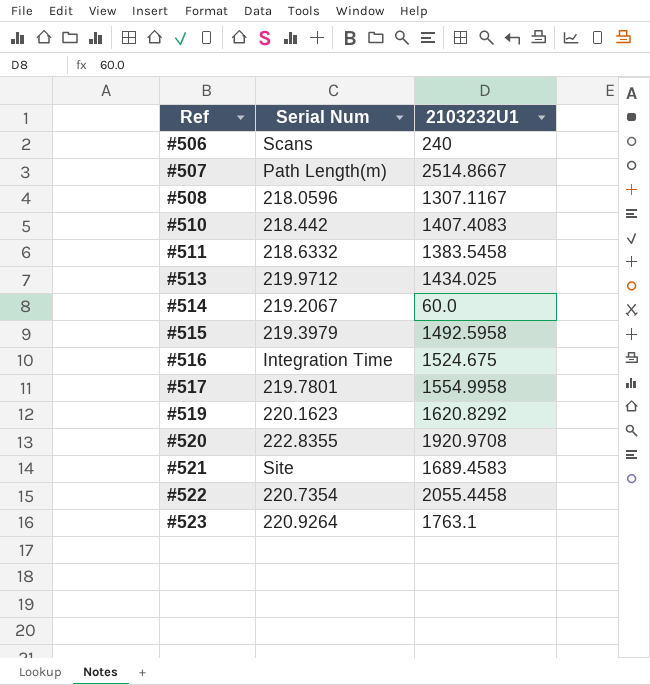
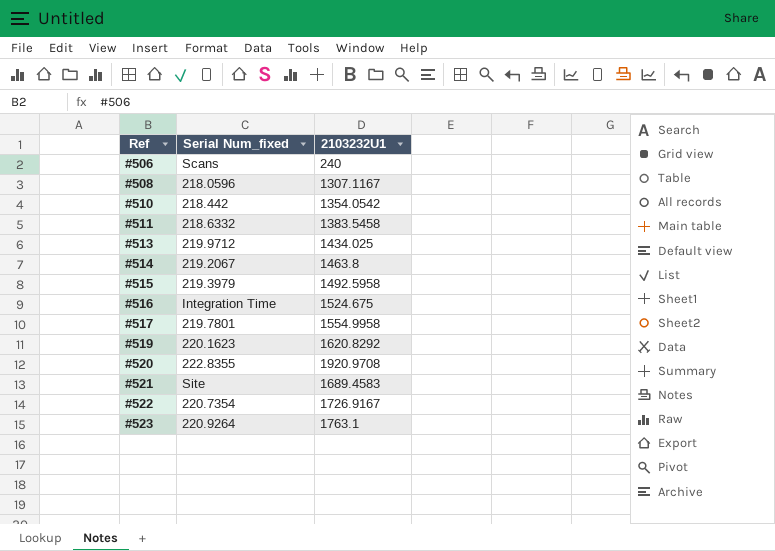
column name: Serial Num -> Serial Num_fixed
row #507: Path Length(m) | 2514.8667 -> none
#510 | 2103232U1: 1407.4083 -> 1354.0542
#514 | 2103232U1: 60.0 -> 1463.8
#522 | 2103232U1: 2055.4458 -> 1726.9167

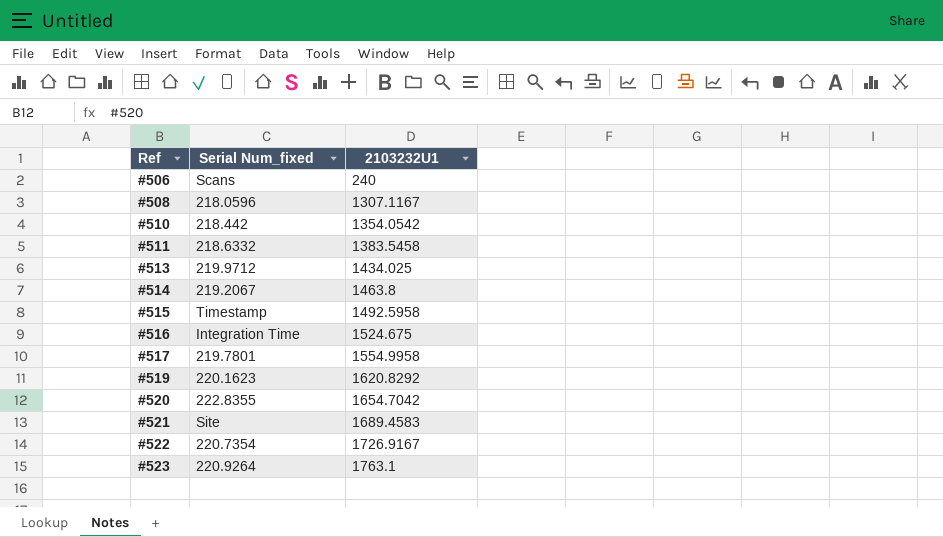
#515 | Serial Num_fixed: 219.3979 -> Timestamp
#520 | 2103232U1: 1920.9708 -> 1654.7042

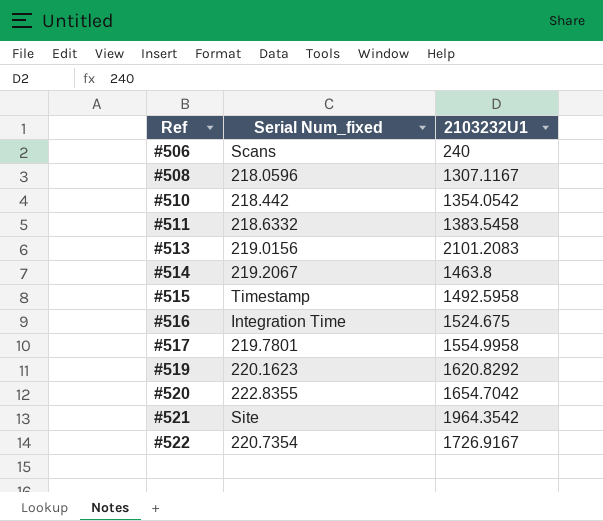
row #523: 220.9264 | 1763.1 -> none
#513 | Serial Num_fixed: 219.9712 -> 219.0156
#513 | 2103232U1: 1434.025 -> 2101.2083
#521 | 2103232U1: 1689.4583 -> 1964.3542

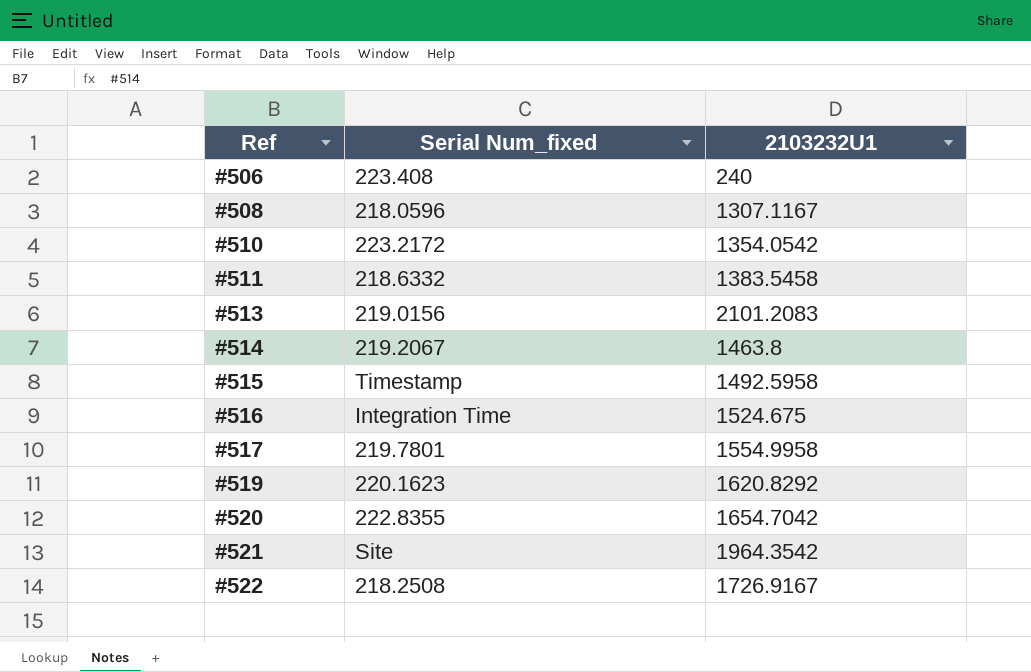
#506 | Serial Num_fixed: Scans -> 223.408
#510 | Serial Num_fixed: 218.442 -> 223.2172
#522 | Serial Num_fixed: 220.7354 -> 218.2508

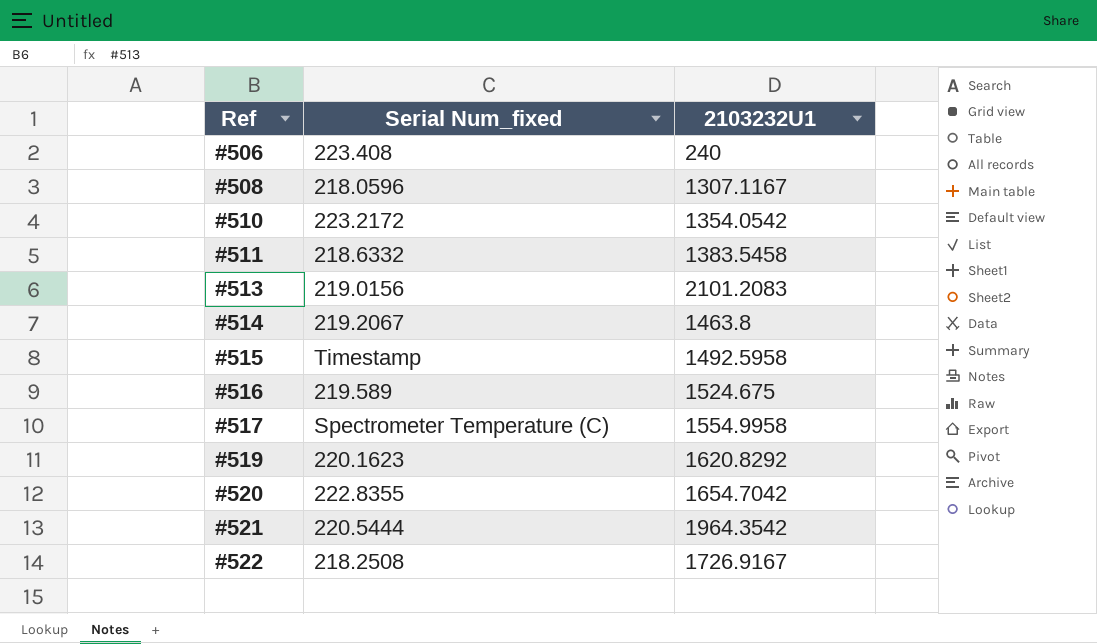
#516 | Serial Num_fixed: Integration Time -> 219.589
#517 | Serial Num_fixed: 219.7801 -> Spectrometer Temperature (C)
#521 | Serial Num_fixed: Site -> 220.5444

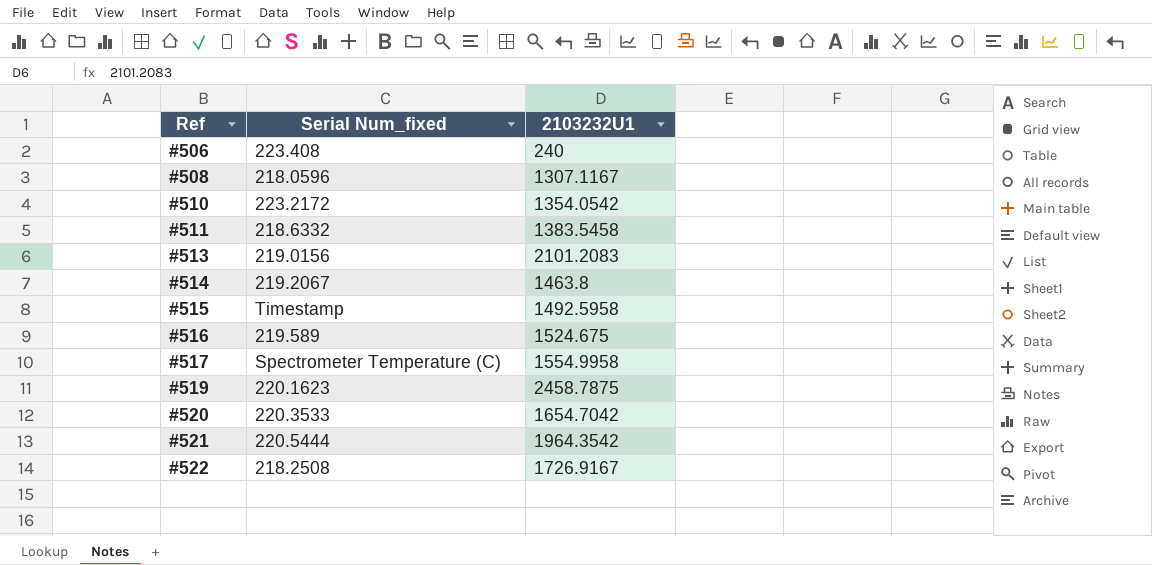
#519 | 2103232U1: 1620.8292 -> 2458.7875
#520 | Serial Num_fixed: 222.8355 -> 220.3533

